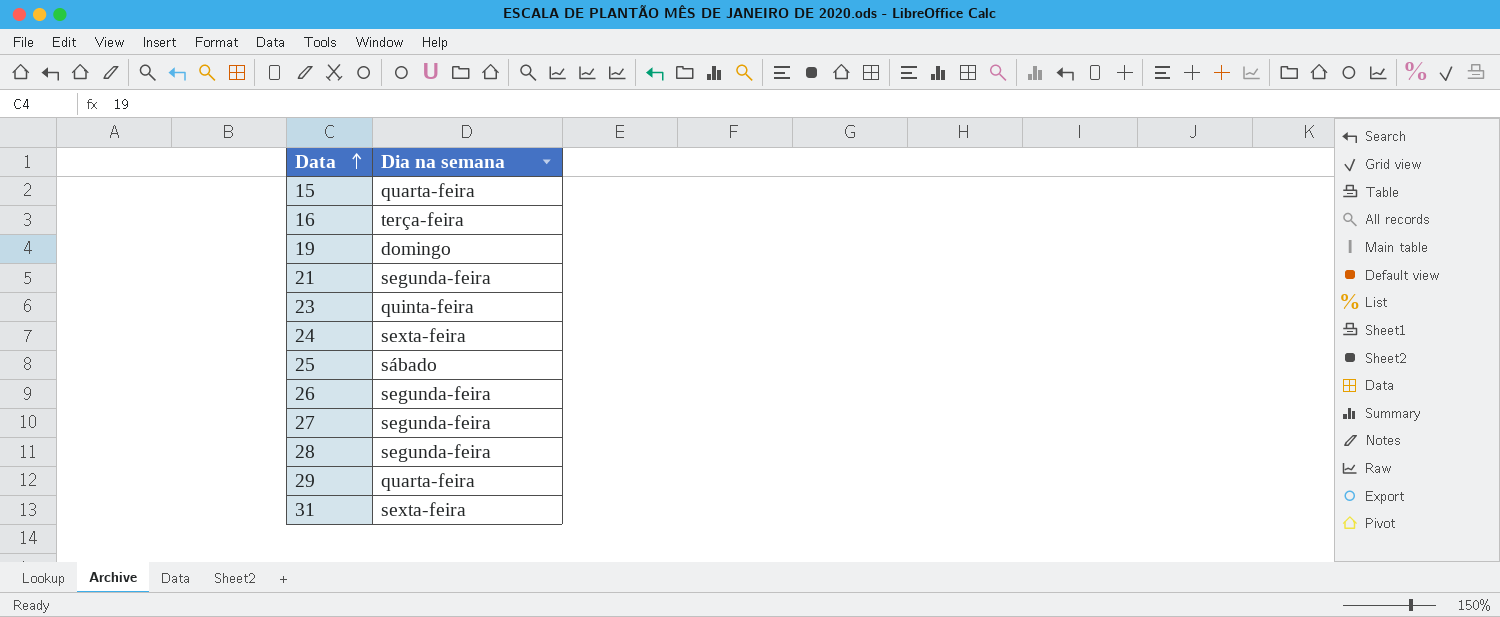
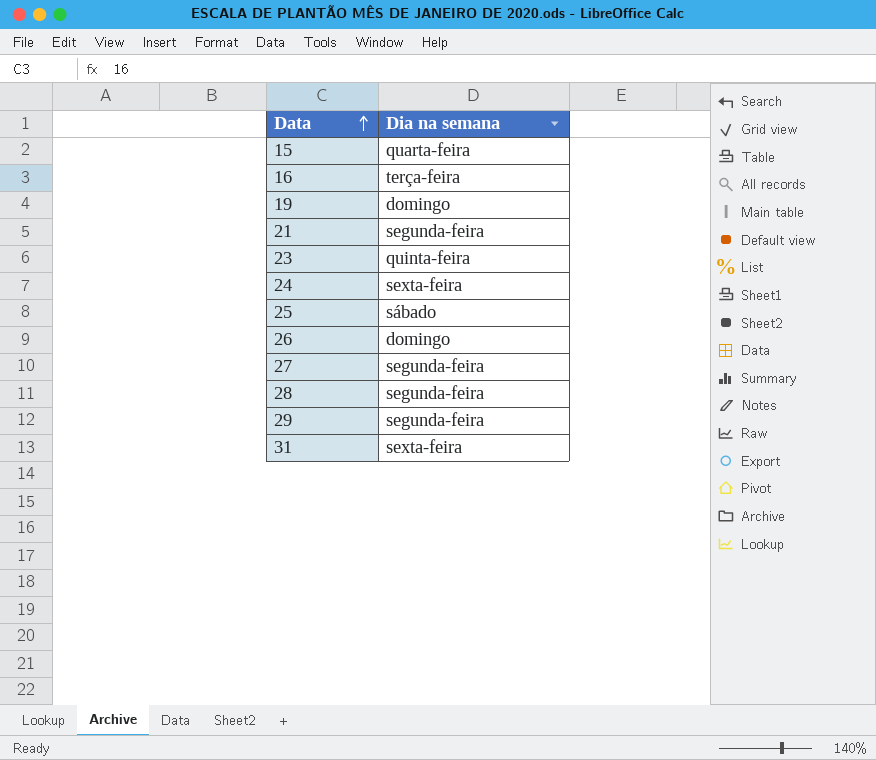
26 | Dia na semana: segunda-feira -> domingo
29 | Dia na semana: quarta-feira -> segunda-feira

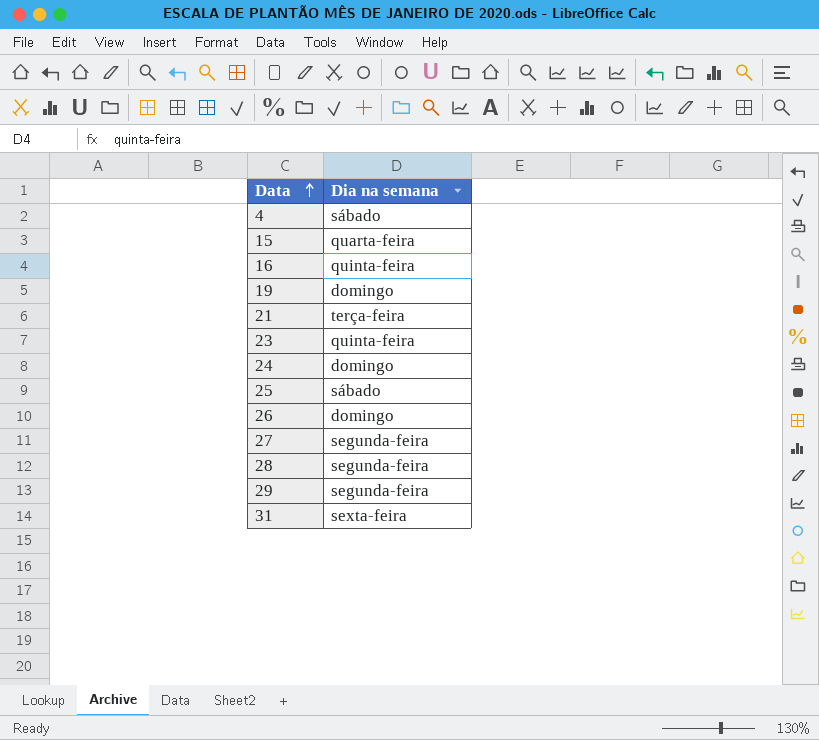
row 4: none -> sábado
16 | Dia na semana: terça-feira -> quinta-feira
21 | Dia na semana: segunda-feira -> terça-feira
24 | Dia na semana: sexta-feira -> domingo

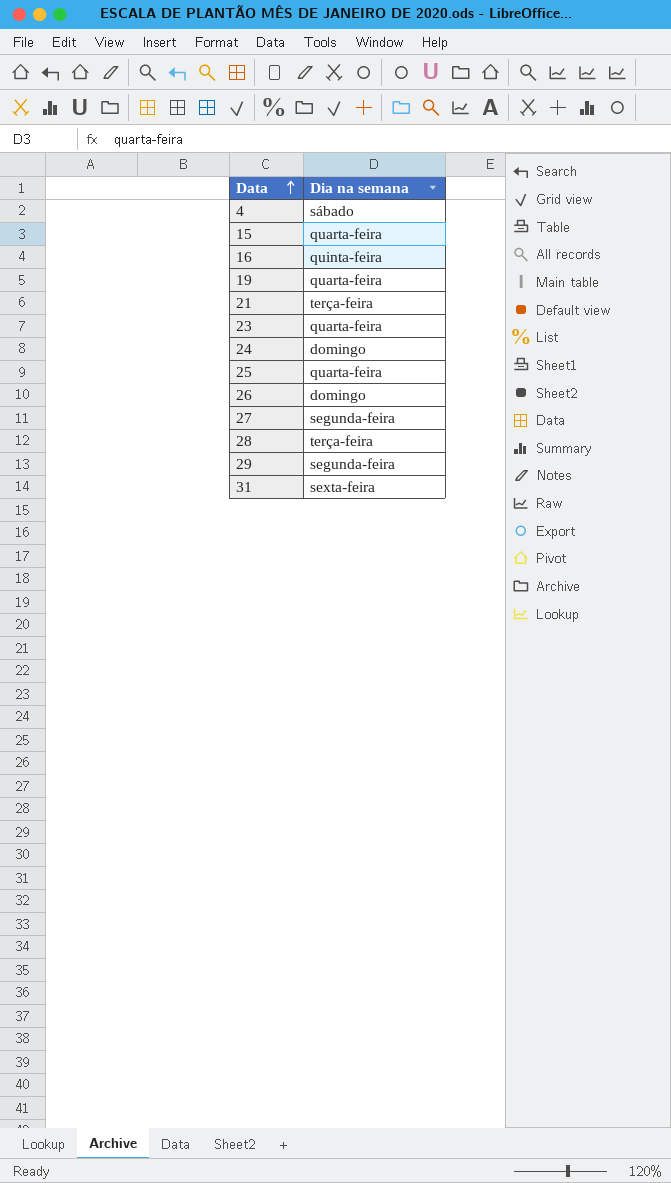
19 | Dia na semana: domingo -> quarta-feira
23 | Dia na semana: quinta-feira -> quarta-feira
25 | Dia na semana: sábado -> quarta-feira
28 | Dia na semana: segunda-feira -> terça-feira

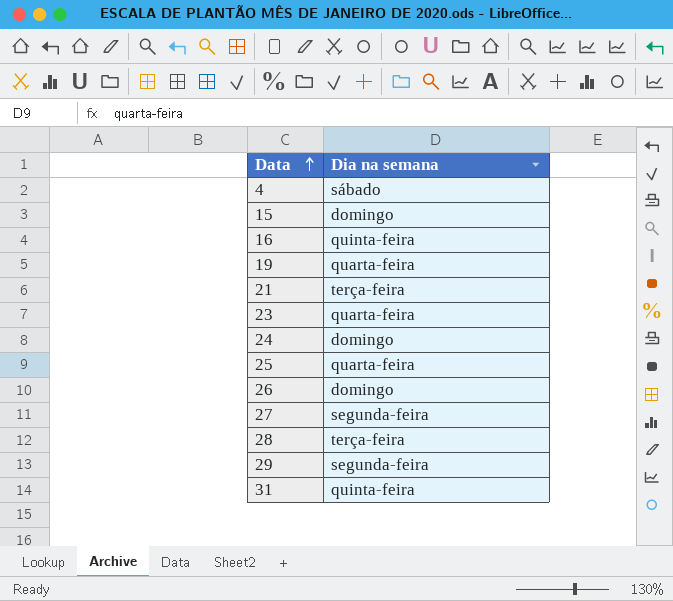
15 | Dia na semana: quarta-feira -> domingo
31 | Dia na semana: sexta-feira -> quinta-feira

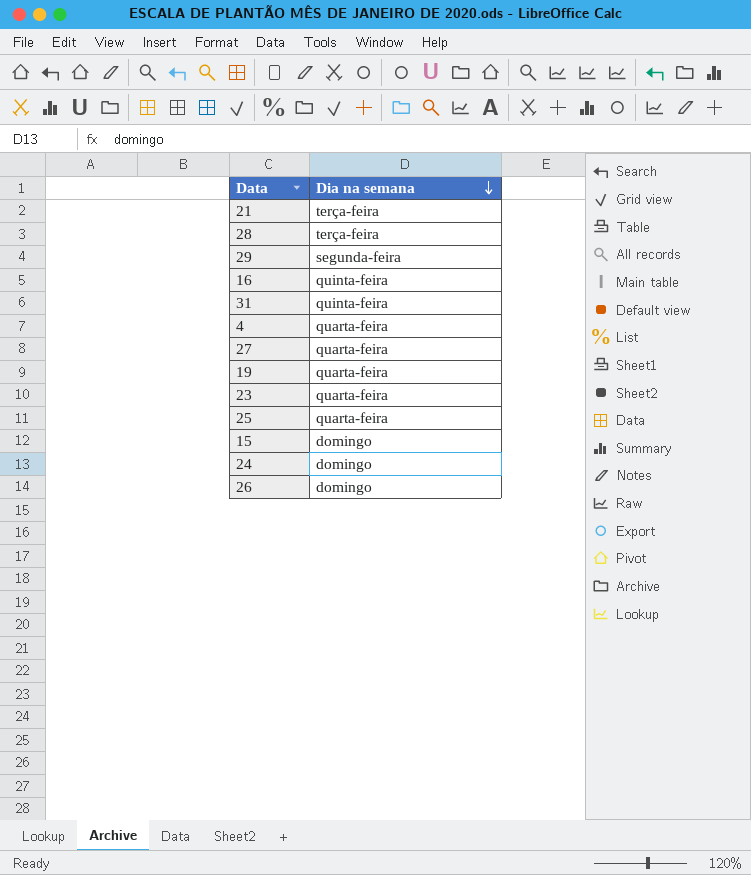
row order: Data ascending -> Dia na semana descending
4 | Dia na semana: sábado -> quarta-feira
27 | Dia na semana: segunda-feira -> quarta-feira

